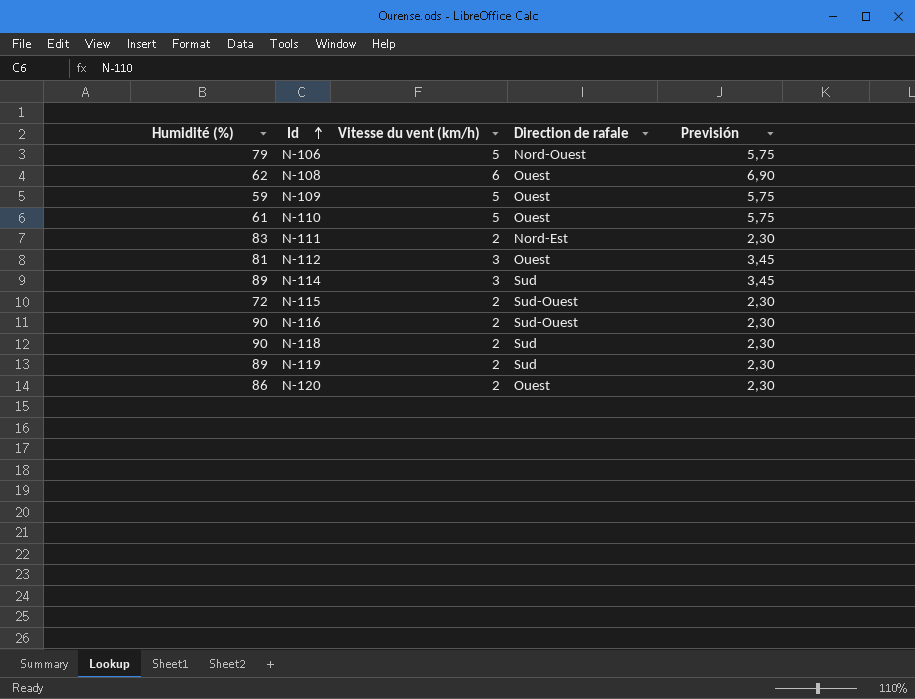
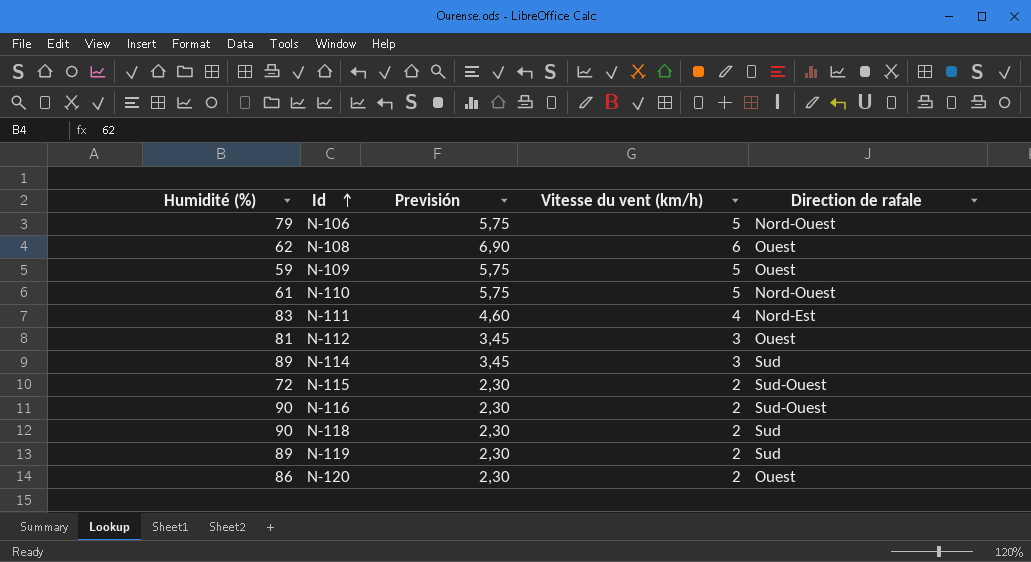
column Previsión | position: 5 -> 3
N-110 | Direction de rafale: Ouest -> Nord-Ouest
N-111 | Previsión: 2,30 -> 4,60
N-111 | Vitesse du vent (km/h): 2 -> 4

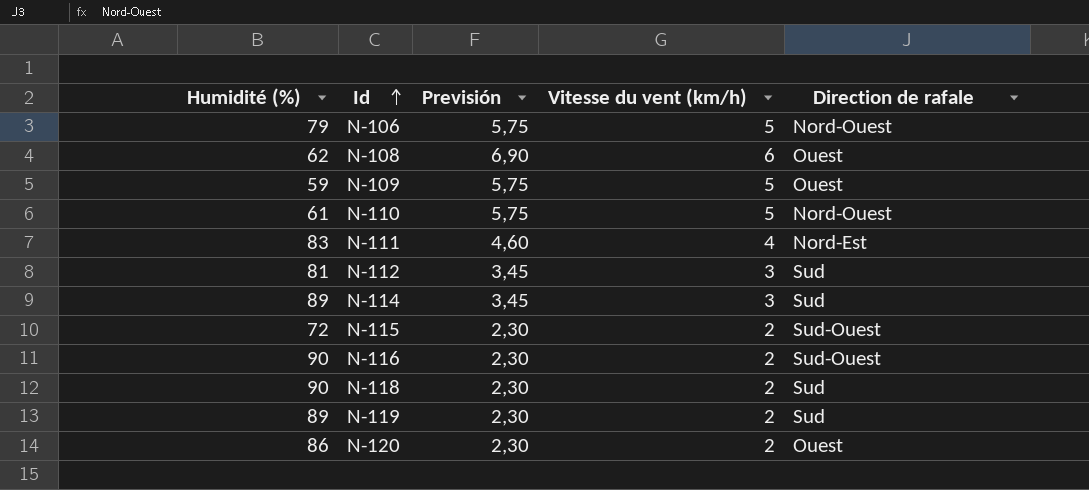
N-112 | Direction de rafale: Ouest -> Sud

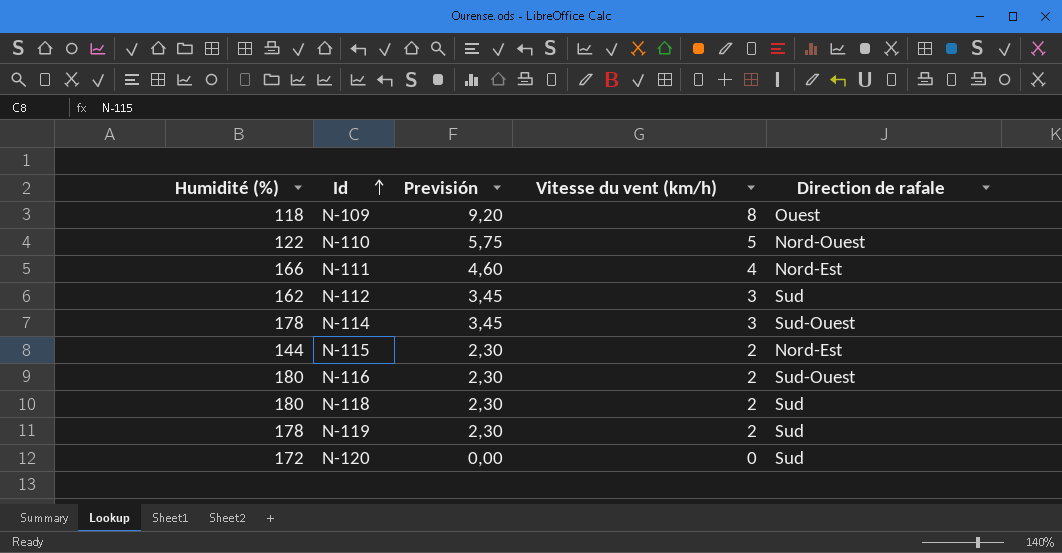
row N-106: 79 | 5,75 | 5 | Nord-Ouest -> none
row N-108: 62 | 6,90 | 6 | Ouest -> none
N-109 | Humidité (%): 59 -> 118
N-109 | Previsión: 5,75 -> 9,20
N-109 | Vitesse du vent (km/h): 5 -> 8
N-110 | Humidité (%): 61 -> 122
N-111 | Humidité (%): 83 -> 166
N-112 | Humidité (%): 81 -> 162
N-114 | Humidité (%): 89 -> 178
N-114 | Direction de rafale: Sud -> Sud-Ouest
N-115 | Humidité (%): 72 -> 144
N-115 | Direction de rafale: Sud-Ouest -> Nord-Est
N-116 | Humidité (%): 90 -> 180
N-118 | Humidité (%): 90 -> 180
N-119 | Humidité (%): 89 -> 178
N-120 | Humidité (%): 86 -> 172
N-120 | Previsión: 2,30 -> 0,00
N-120 | Vitesse du vent (km/h): 2 -> 0
N-120 | Direction de rafale: Ouest -> Sud

